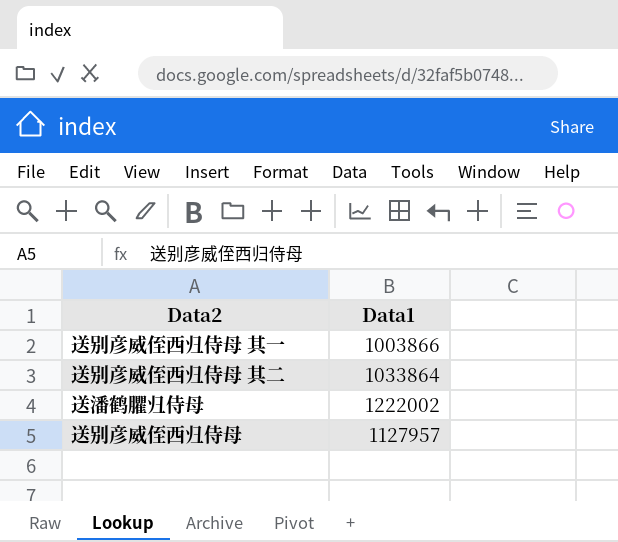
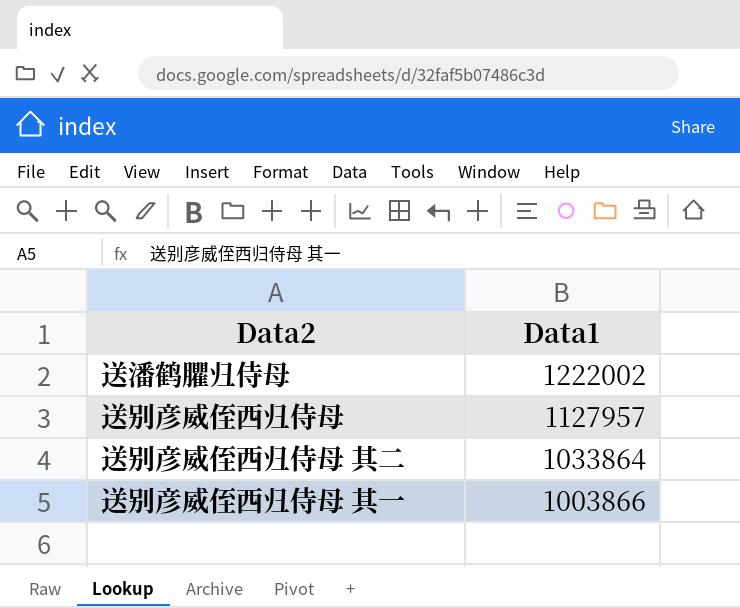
row order: none -> Data1 descending

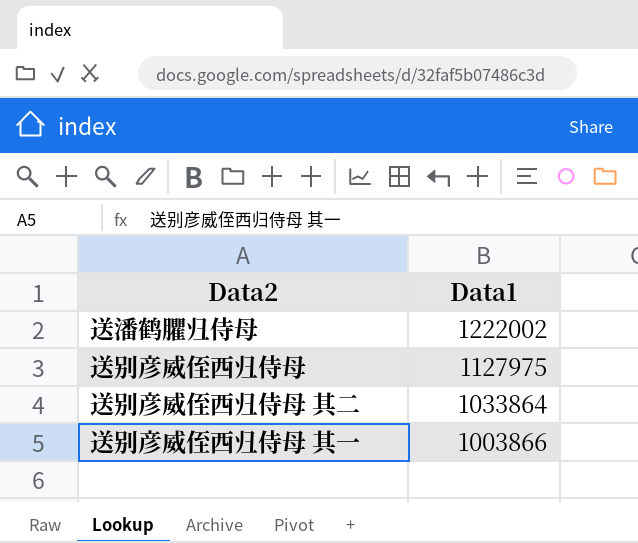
送别彦威侄西归侍母 | Data1: 1127957 -> 1127975

